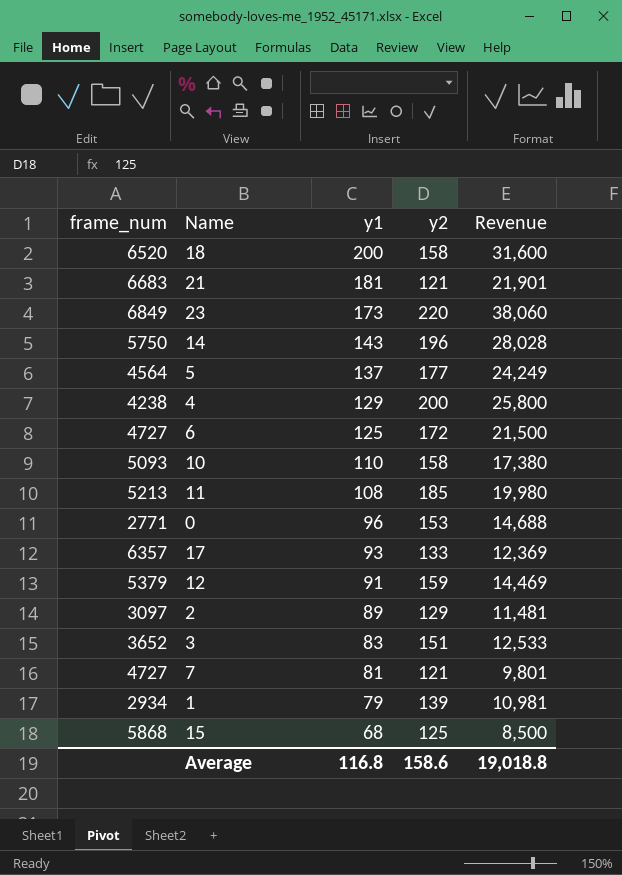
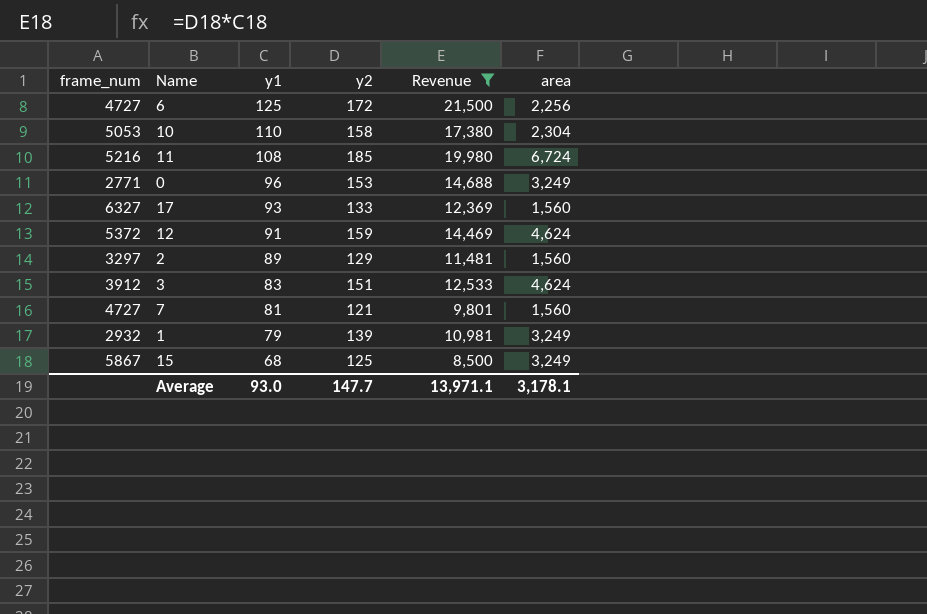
filter: none -> Revenue <= 21,500
column area | position: none -> 6
10 | frame_num: 5093 -> 5053
11 | frame_num: 5213 -> 5216
17 | frame_num: 6357 -> 6327
12 | frame_num: 5379 -> 5372
2 | frame_num: 3097 -> 3297
3 | frame_num: 3652 -> 3912
1 | frame_num: 2934 -> 2932
15 | frame_num: 5868 -> 5867
Average | y1: 116.8 -> 93.0
Average | y2: 158.6 -> 147.7
Average | Revenue: 19,018.8 -> 13,971.1

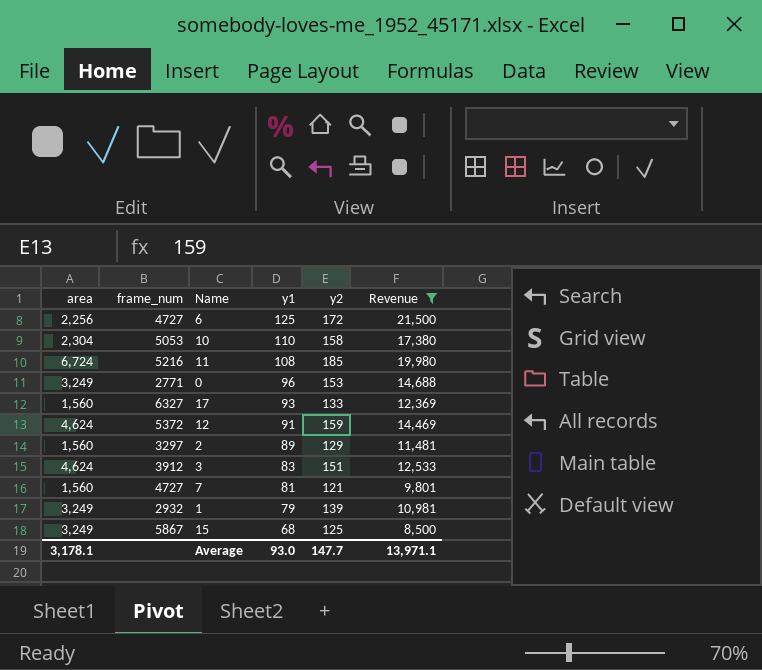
column area | position: 6 -> 1

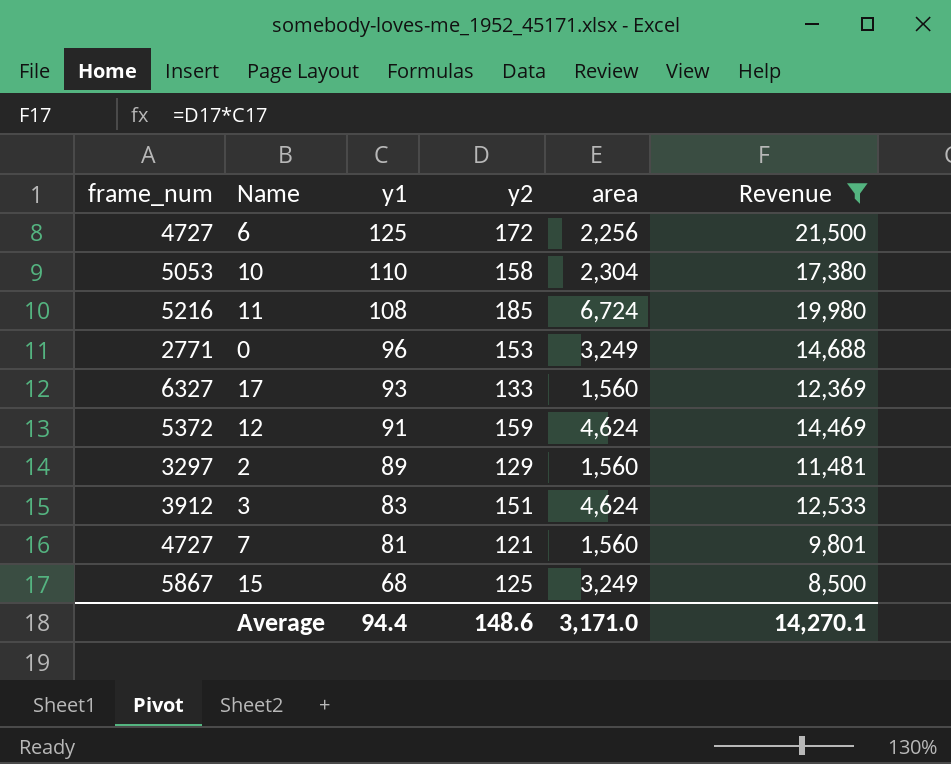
column area | position: 1 -> 5
row 1: 3,249 | 2932 | 79 | 139 | 10,981 -> none
Average | y1: 93.0 -> 94.4
Average | y2: 147.7 -> 148.6
Average | area: 3,178.1 -> 3,171.0
Average | Revenue: 13,971.1 -> 14,270.1

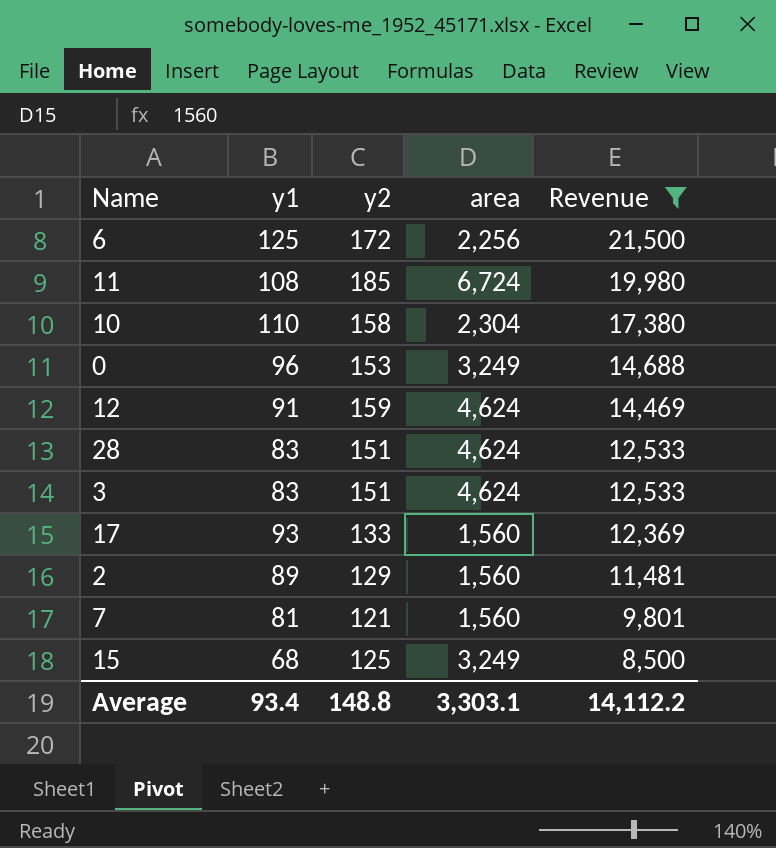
row order: y1 descending -> Revenue descending
column frame_num | position: 1 -> none
row 28: none -> 83 | 151 | 4,624 | 12,533
Average | y1: 94.4 -> 93.4
Average | y2: 148.6 -> 148.8
Average | area: 3,171.0 -> 3,303.1
Average | Revenue: 14,270.1 -> 14,112.2

